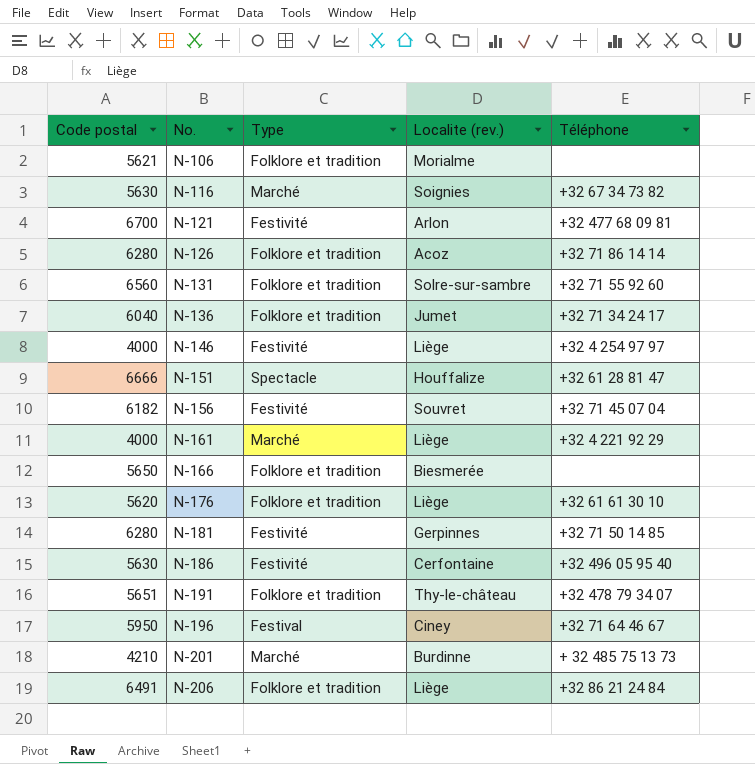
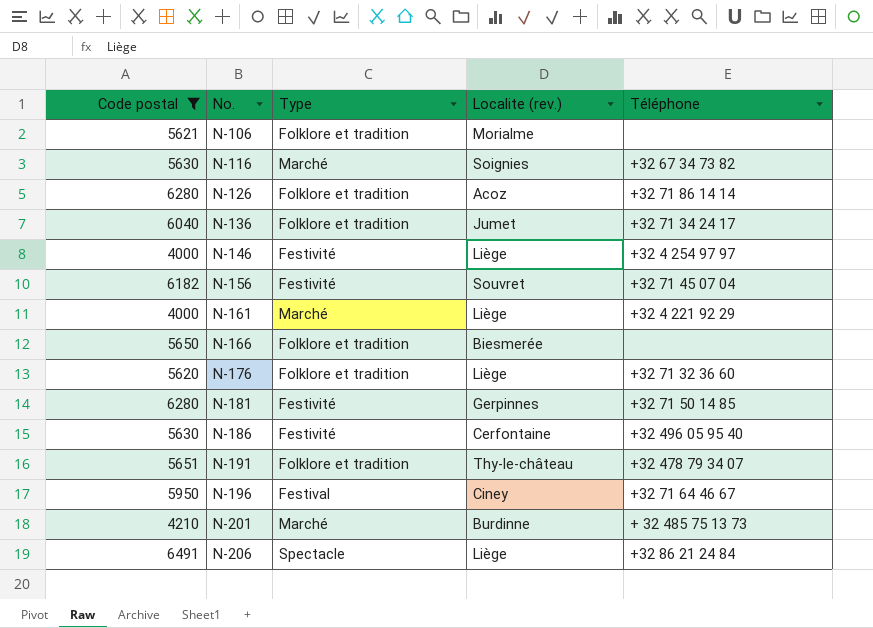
filter: none -> Code postal <= 6491
N-176 | Téléphone: +32 61 61 30 10 -> +32 71 32 36 60
N-206 | Type: Folklore et tradition -> Spectacle

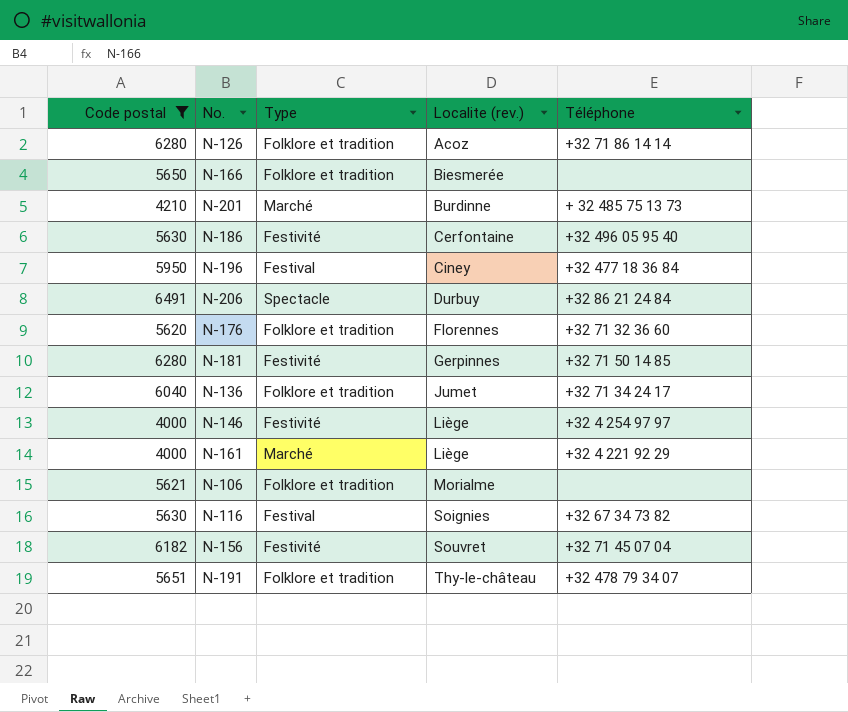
row order: No. ascending -> Localite (rev.) ascending
N-196 | Téléphone: +32 71 64 46 67 -> +32 477 18 36 84
N-206 | Localite (rev.): Liège -> Durbuy
N-176 | Localite (rev.): Liège -> Florennes
N-116 | Type: Marché -> Festival

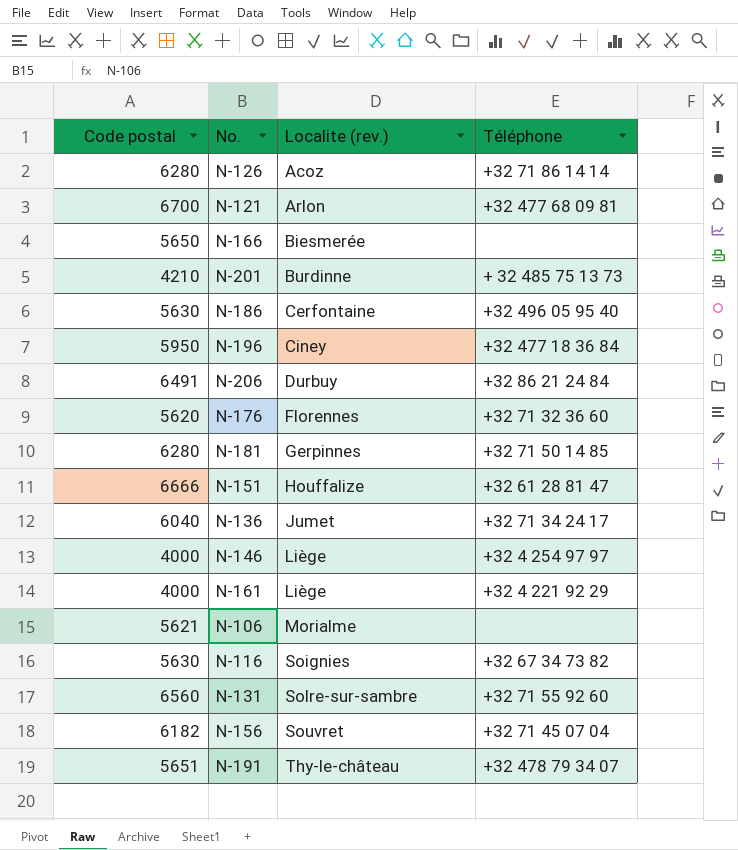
filter: Code postal <= 6491 -> none
column Type | position: 3 -> none

